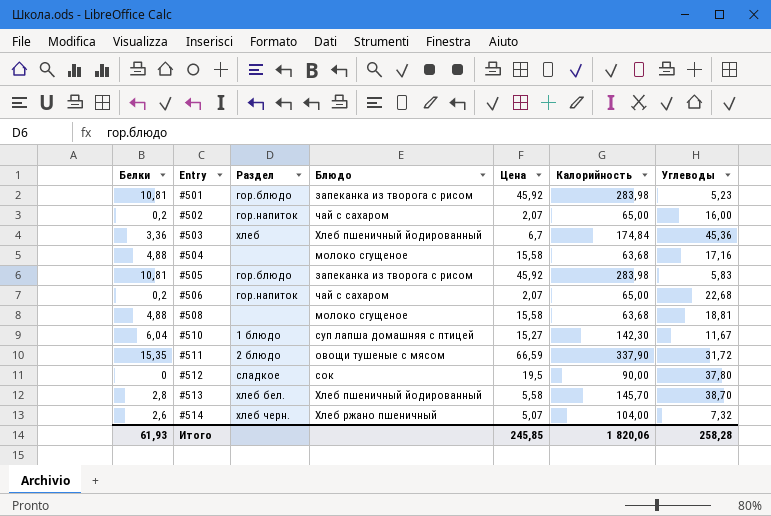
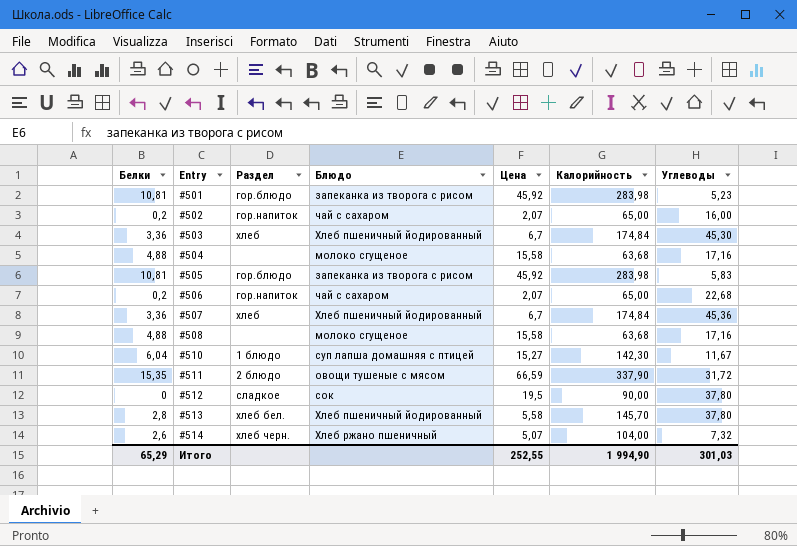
#503 | Углеводы: 45,36 -> 45,30
row #507: none -> 3,36 | хлеб | Хлеб пшеничный йодированный | 6,7 | 174,84 | 45,36
#508 | Углеводы: 18,81 -> 17,16
#513 | Углеводы: 38,70 -> 37,80
Итого | Белки: 61,93 -> 65,29
Итого | Цена: 245,85 -> 252,55
Итого | Калорийность: 1 820,06 -> 1 994,90
Итого | Углеводы: 258,28 -> 301,03

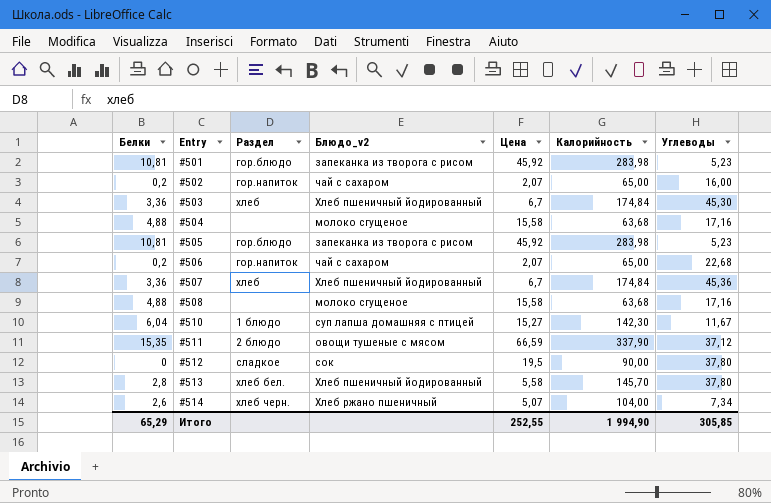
column name: Блюдо -> Блюдо_v2
#505 | Углеводы: 5,83 -> 5,23
#511 | Углеводы: 31,72 -> 37,12
#514 | Углеводы: 7,32 -> 7,34
Итого | Углеводы: 301,03 -> 305,85

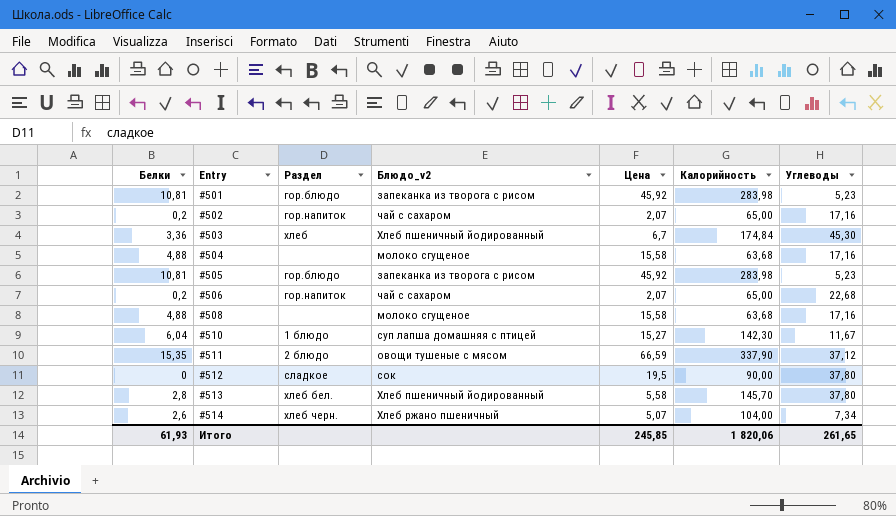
row #507: 3,36 | хлеб | Хлеб пшеничный йодированный | 6,7 | 174,84 | 45,36 -> none
#502 | Углеводы: 16,00 -> 17,16
Итого | Белки: 65,29 -> 61,93
Итого | Цена: 252,55 -> 245,85
Итого | Калорийность: 1 994,90 -> 1 820,06
Итого | Углеводы: 305,85 -> 261,65

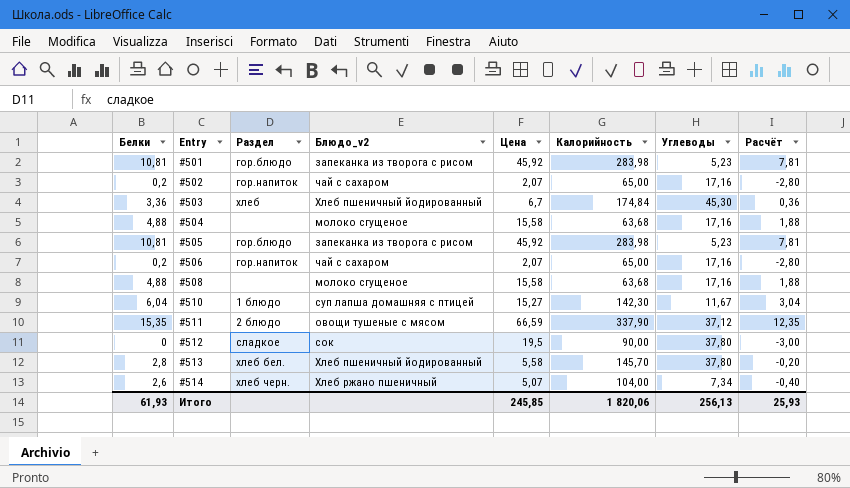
column Расчёт | formula: none -> [Белки] - 3
#506 | Углеводы: 22,68 -> 17,16
Итого | Углеводы: 261,65 -> 256,13

